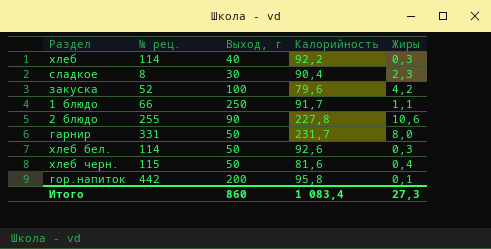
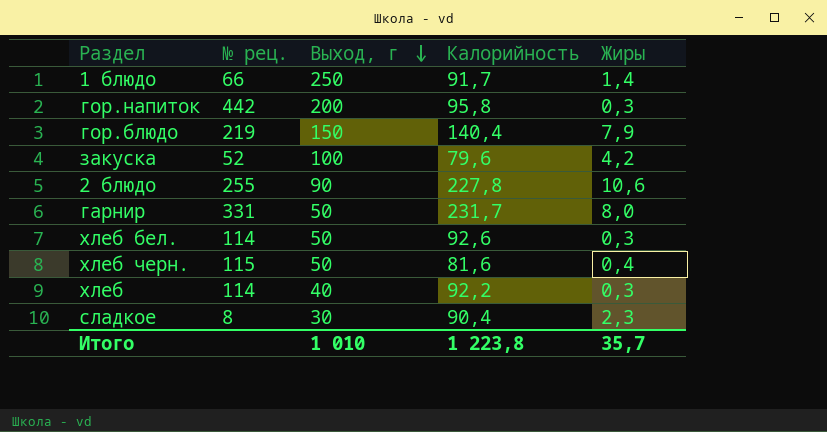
row order: none -> Выход, г descending
1 блюдо | Жиры: 1,1 -> 1,4
гор.напиток | Жиры: 0,1 -> 0,3
row гор.блюдо: none -> 219 | 150 | 140,4 | 7,9
Итого | Выход, г: 860 -> 1 010
Итого | Калорийность: 1 083,4 -> 1 223,8
Итого | Жиры: 27,3 -> 35,7

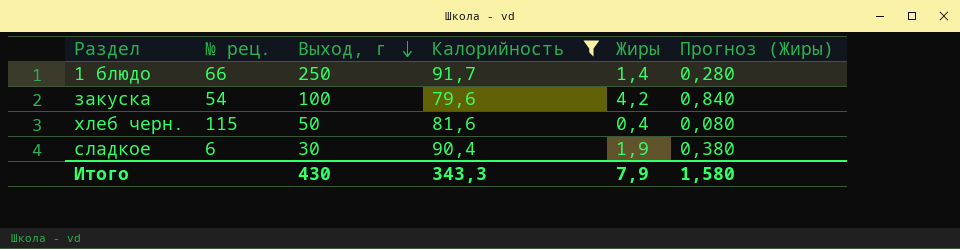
filter: none -> Калорийность <= 91,7
column Прогноз (Жиры) | formula: none -> [Жиры] * 0,2
закуска | № рец.: 52 -> 54
сладкое | № рец.: 8 -> 6
сладкое | Жиры: 2,3 -> 1,9
Итого | Выход, г: 1 010 -> 430
Итого | Калорийность: 1 223,8 -> 343,3
Итого | Жиры: 35,7 -> 7,9

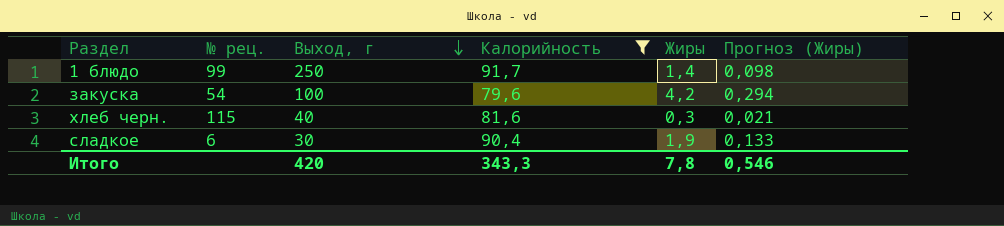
column Прогноз (Жиры) | formula: [Жиры] * 0,2 -> [Жиры] * 0,07
1 блюдо | № рец.: 66 -> 99
хлеб черн. | Выход, г: 50 -> 40
хлеб черн. | Жиры: 0,4 -> 0,3
Итого | Выход, г: 430 -> 420
Итого | Жиры: 7,9 -> 7,8
Итого | Прогноз (Жиры): 1,580 -> 0,546

